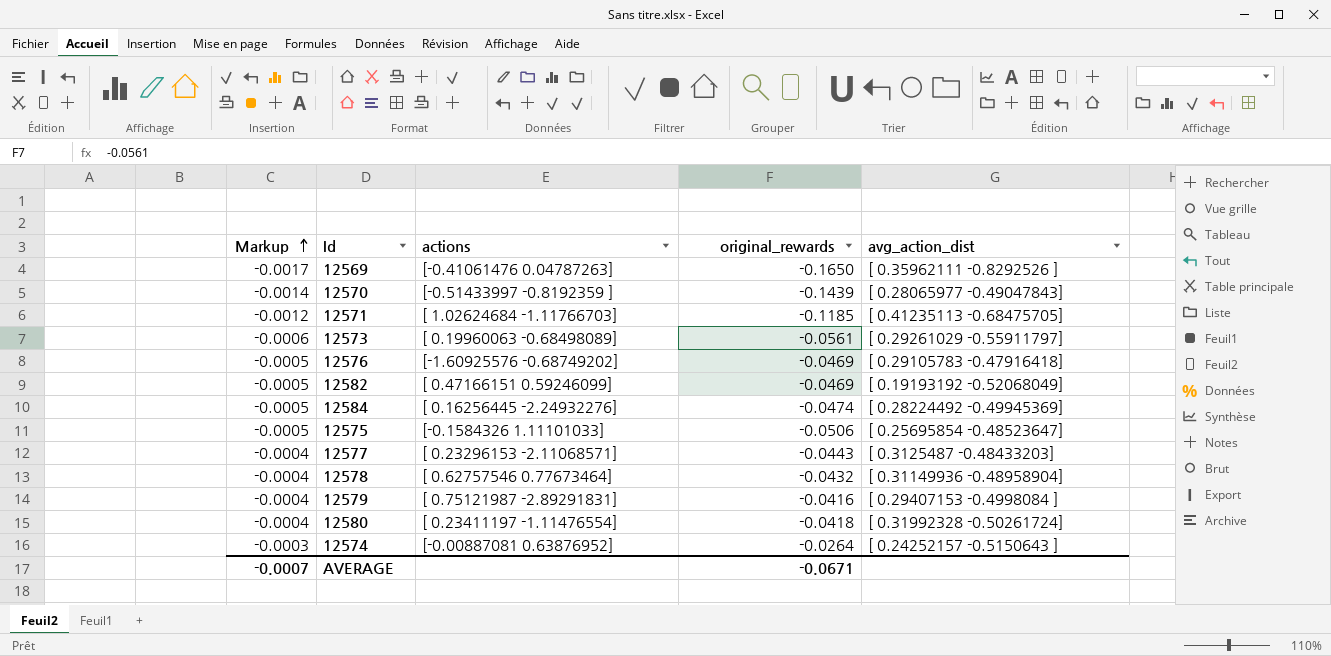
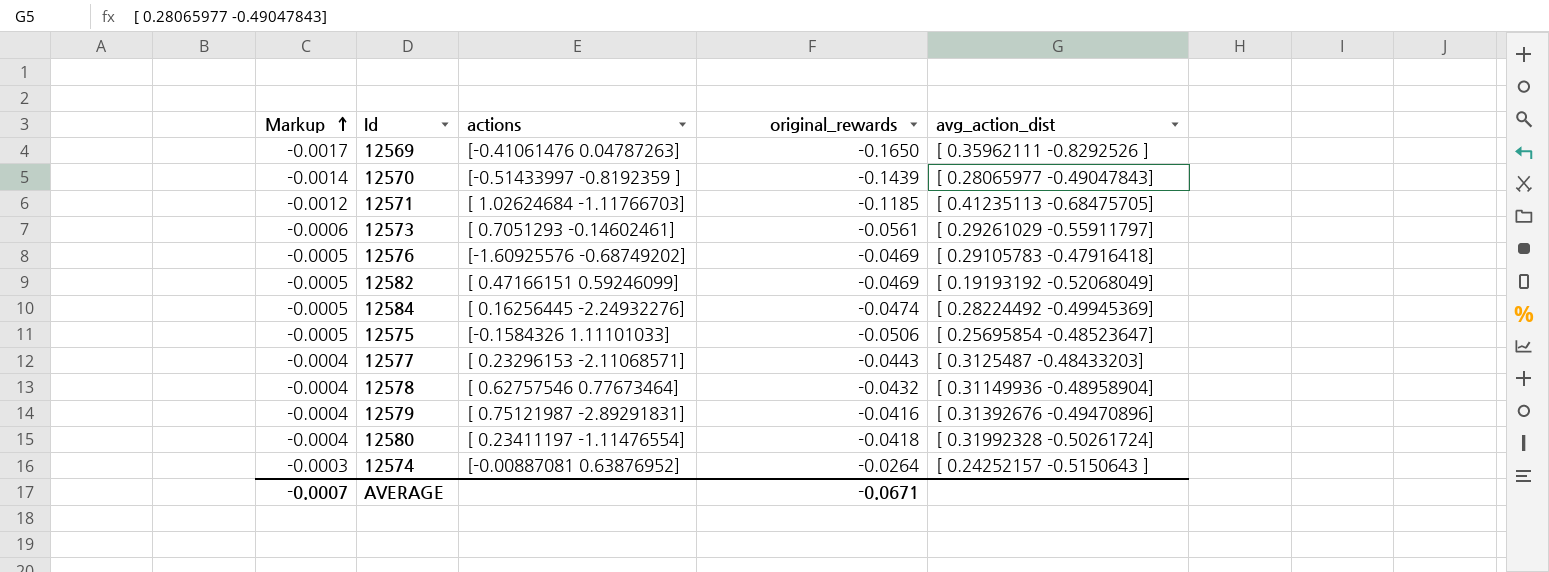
12573 | actions: [ 0.19960063 -0.68498089] -> [ 0.7051293 -0.14602461]
12579 | avg_action_dist: [ 0.29407153 -0.4998084 ] -> [ 0.31392676 -0.49470896]

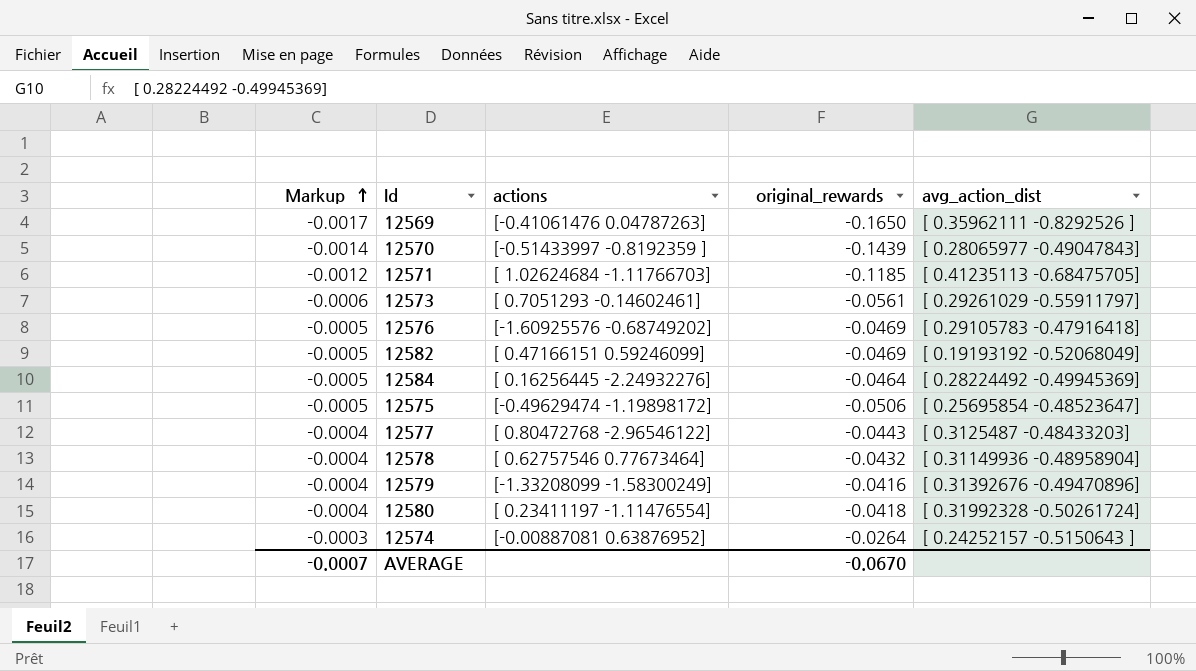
12584 | original_rewards: -0.0474 -> -0.0464
12575 | actions: [-0.1584326 1.11101033] -> [-0.49629474 -1.19898172]
12577 | actions: [ 0.23296153 -2.11068571] -> [ 0.80472768 -2.96546122]
12579 | actions: [ 0.75121987 -2.89291831] -> [-1.33208099 -1.58300249]
AVERAGE | original_rewards: -0.0671 -> -0.0670

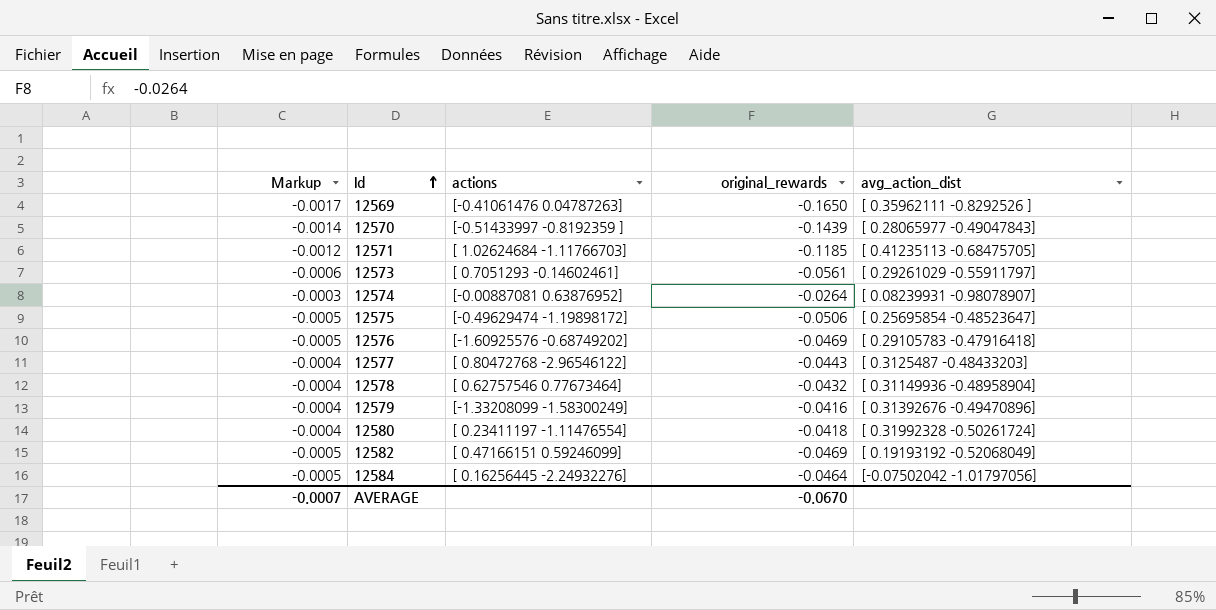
row order: Markup ascending -> Id ascending
12574 | avg_action_dist: [ 0.24252157 -0.5150643 ] -> [ 0.08239931 -0.98078907]
12584 | avg_action_dist: [ 0.28224492 -0.49945369] -> [-0.07502042 -1.01797056]

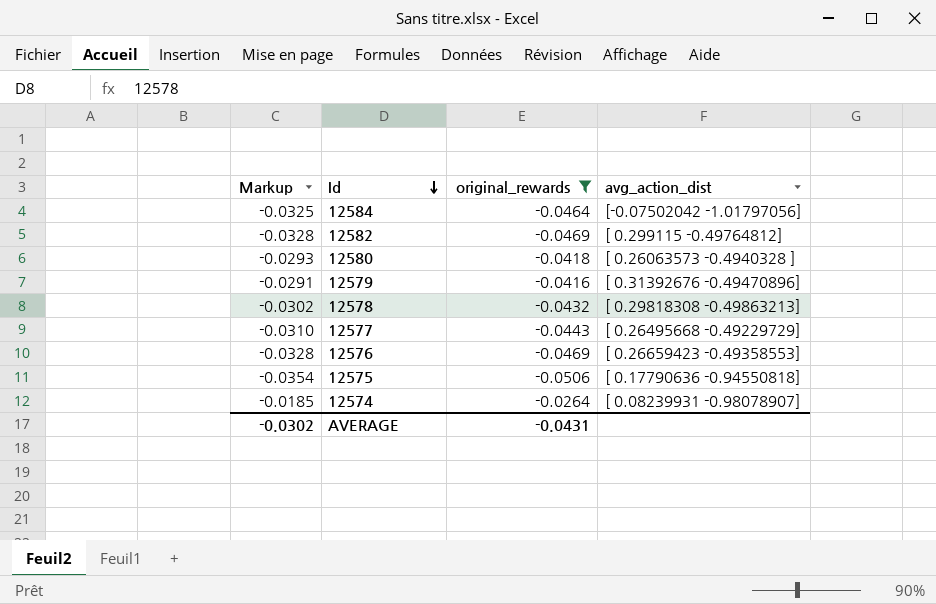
filter: none -> original_rewards >= -0.0506
row order: Id ascending -> Id descending
column actions | position: 3 -> none
column Markup | formula: [original_rewards] * 0.01 -> [original_rewards] * 0.7
12582 | avg_action_dist: [ 0.19193192 -0.52068049] -> [ 0.299115 -0.49764812]
12580 | avg_action_dist: [ 0.31992328 -0.50261724] -> [ 0.26063573 -0.4940328 ]
12578 | avg_action_dist: [ 0.31149936 -0.48958904] -> [ 0.29818308 -0.49863213]
12577 | avg_action_dist: [ 0.3125487 -0.48433203] -> [ 0.26495668 -0.49229729]
12576 | avg_action_dist: [ 0.29105783 -0.47916418] -> [ 0.26659423 -0.49358553]
12575 | avg_action_dist: [ 0.25695854 -0.48523647] -> [ 0.17790636 -0.94550818]
AVERAGE | Markup: -0.0007 -> -0.0302
AVERAGE | original_rewards: -0.0670 -> -0.0431

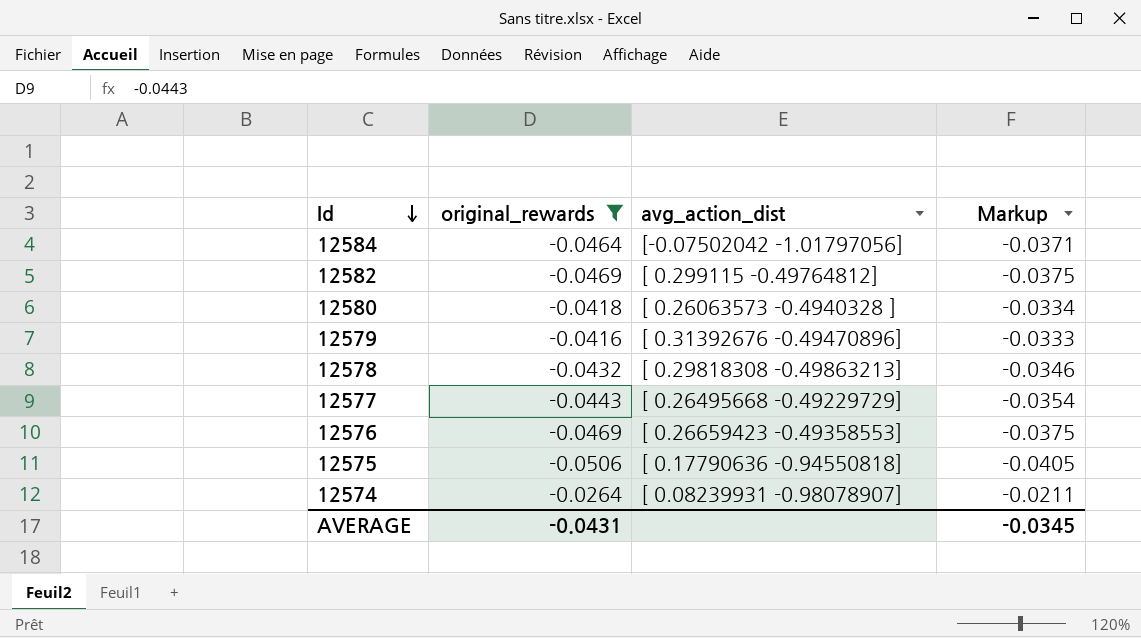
column Markup | formula: [original_rewards] * 0.7 -> [original_rewards] * 0.8
column Markup | position: 1 -> 4
AVERAGE | Markup: -0.0302 -> -0.0345

